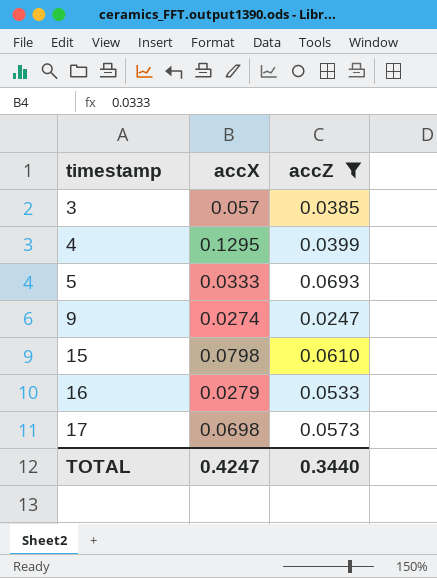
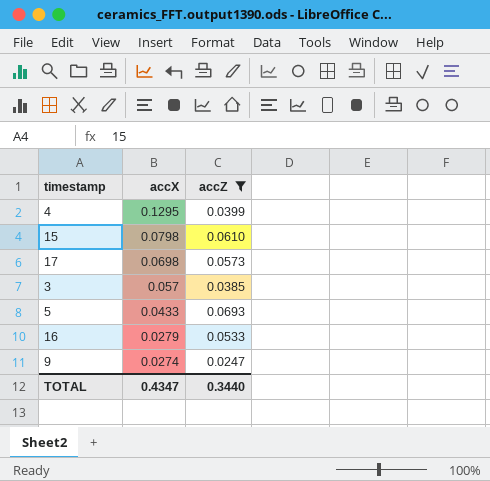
row order: timestamp ascending -> accX descending
5 | accX: 0.0333 -> 0.0433
TOTAL | accX: 0.4247 -> 0.4347

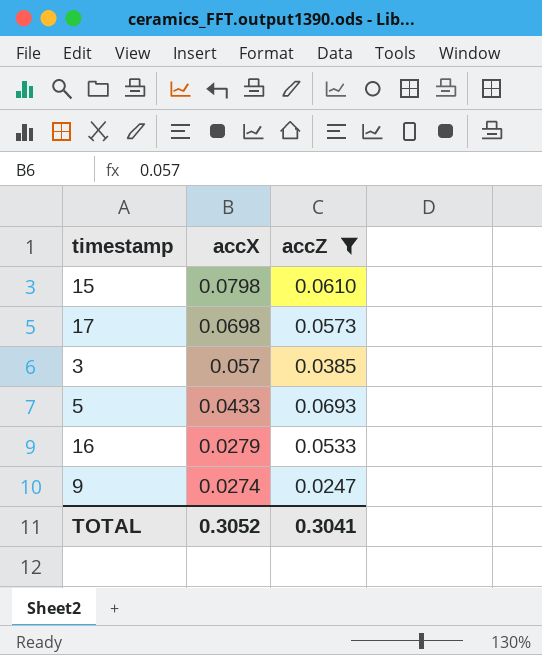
row 4: 0.1295 | 0.0399 -> none
TOTAL | accX: 0.4347 -> 0.3052
TOTAL | accZ: 0.3440 -> 0.3041

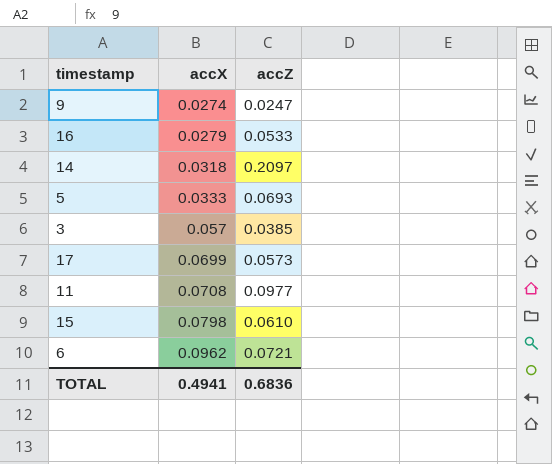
filter: accZ <= 0.0693 -> none
row order: accX descending -> accX ascending
5 | accX: 0.0433 -> 0.0333
17 | accX: 0.0698 -> 0.0699
TOTAL | accX: 0.3052 -> 0.4941
TOTAL | accZ: 0.3041 -> 0.6836

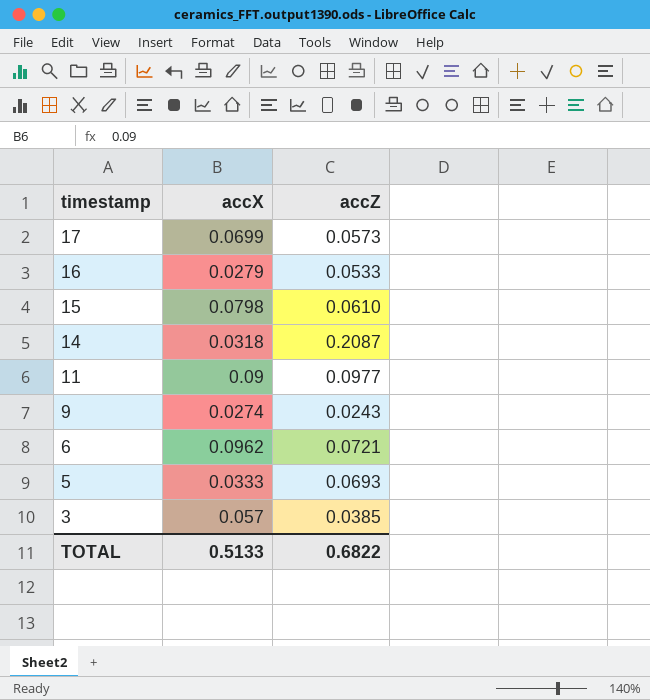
row order: accX ascending -> timestamp descending
14 | accZ: 0.2097 -> 0.2087
11 | accX: 0.0708 -> 0.09
9 | accZ: 0.0247 -> 0.0243
TOTAL | accX: 0.4941 -> 0.5133
TOTAL | accZ: 0.6836 -> 0.6822

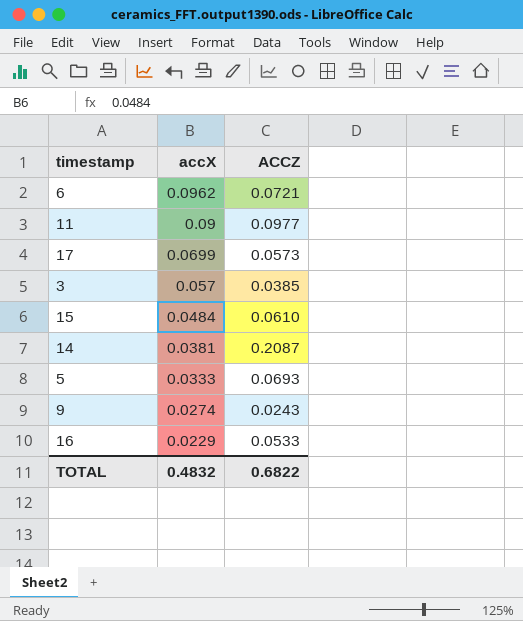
row order: timestamp descending -> accX descending
column name: accZ -> ACCZ
15 | accX: 0.0798 -> 0.0484
14 | accX: 0.0318 -> 0.0381
16 | accX: 0.0279 -> 0.0229
TOTAL | accX: 0.5133 -> 0.4832

